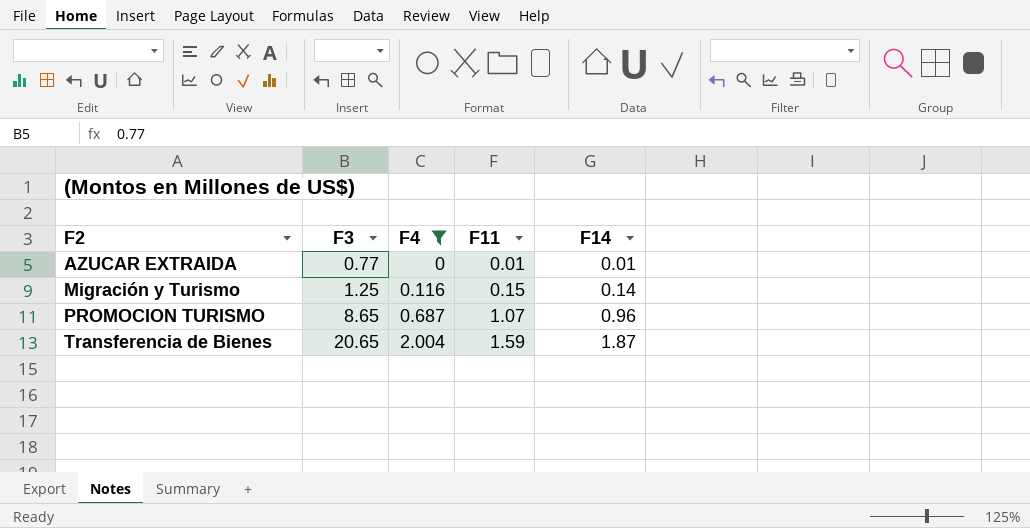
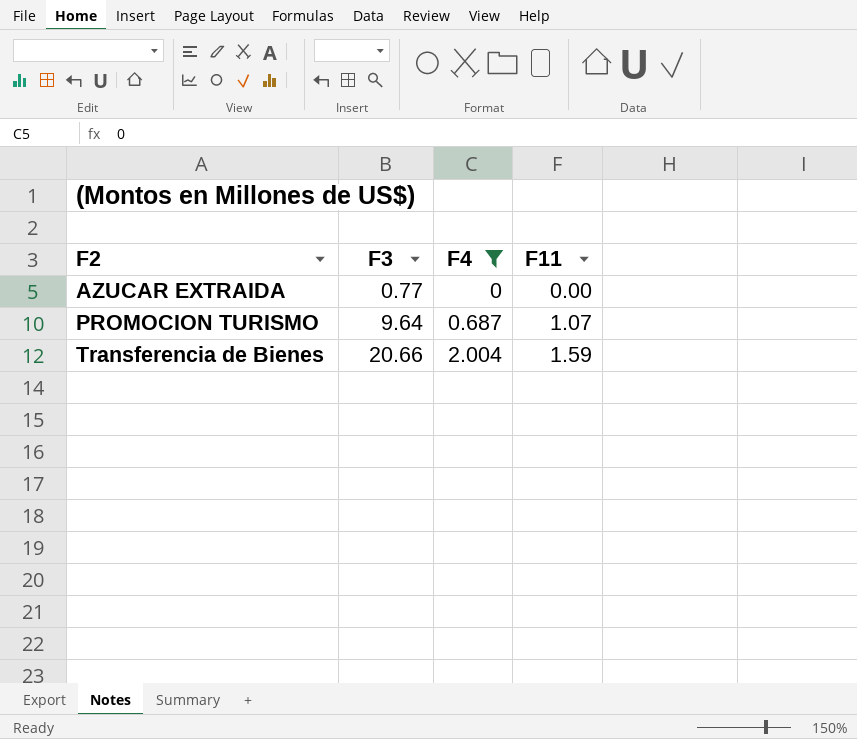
column F14 | position: 5 -> none
row Migración y Turismo: 1.25 | 0.116 | 0.15 | 0.14 -> none
AZUCAR EXTRAIDA | F11: 0.01 -> 0.00
PROMOCION TURISMO | F3: 8.65 -> 9.64
Transferencia de Bienes | F3: 20.65 -> 20.66

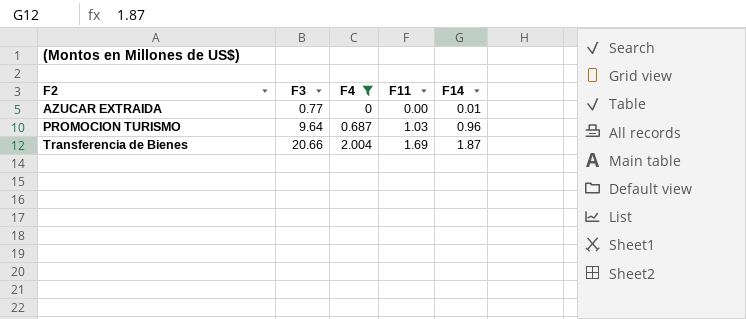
column F14 | position: none -> 5
PROMOCION TURISMO | F11: 1.07 -> 1.03
Transferencia de Bienes | F11: 1.59 -> 1.69

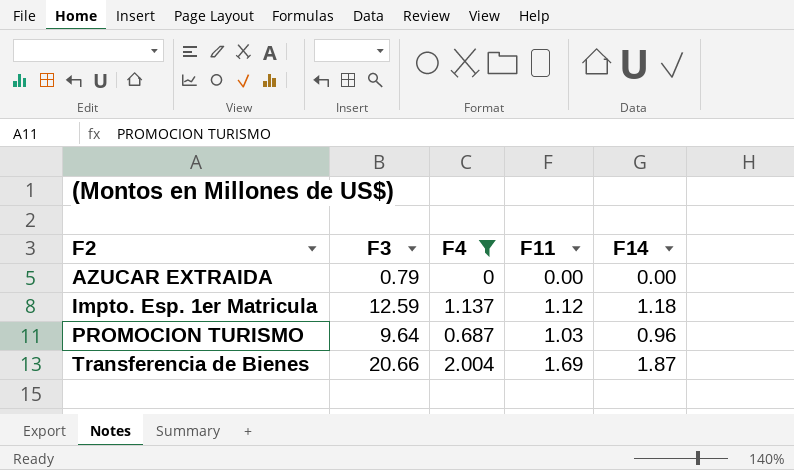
AZUCAR EXTRAIDA | F3: 0.77 -> 0.79
AZUCAR EXTRAIDA | F14: 0.01 -> 0.00
row Impto. Esp. 1er Matricula: none -> 12.59 | 1.137 | 1.12 | 1.18

